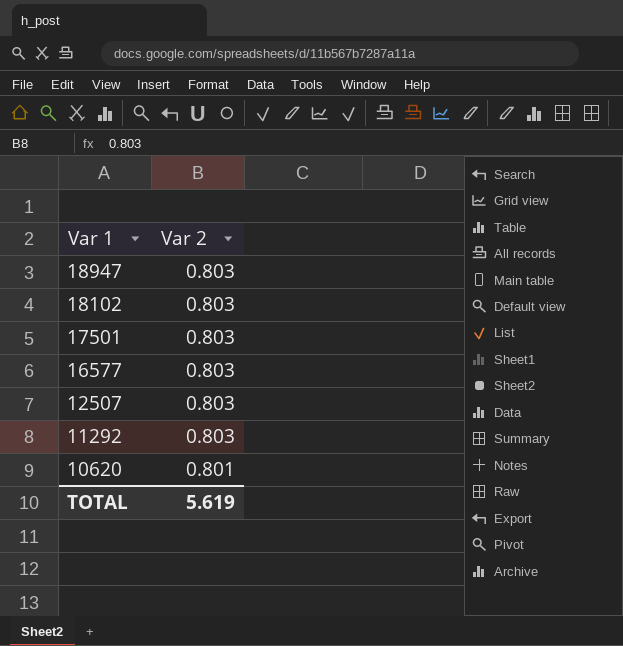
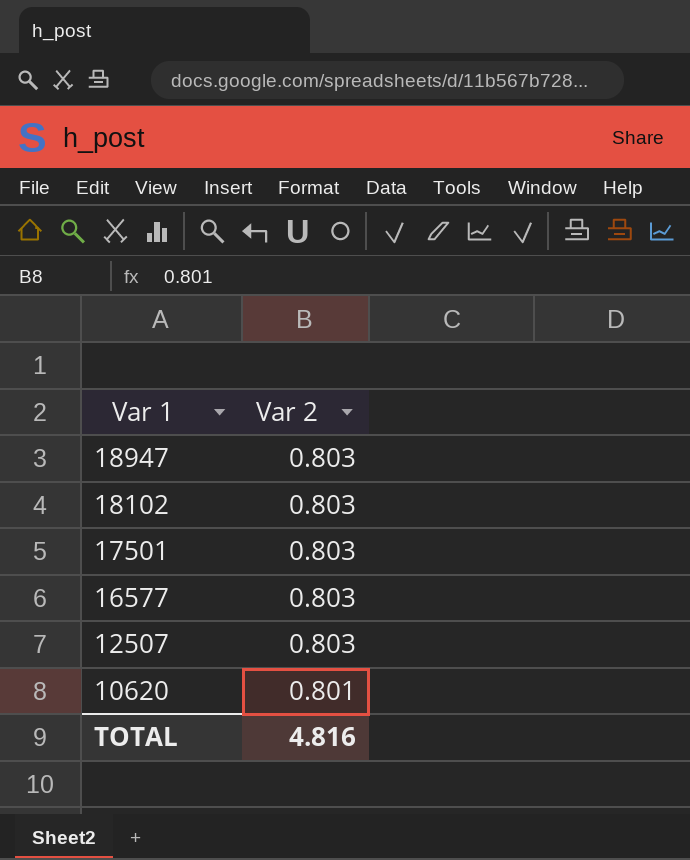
row 11292: 0.803 -> none
TOTAL | Var 2: 5.619 -> 4.816

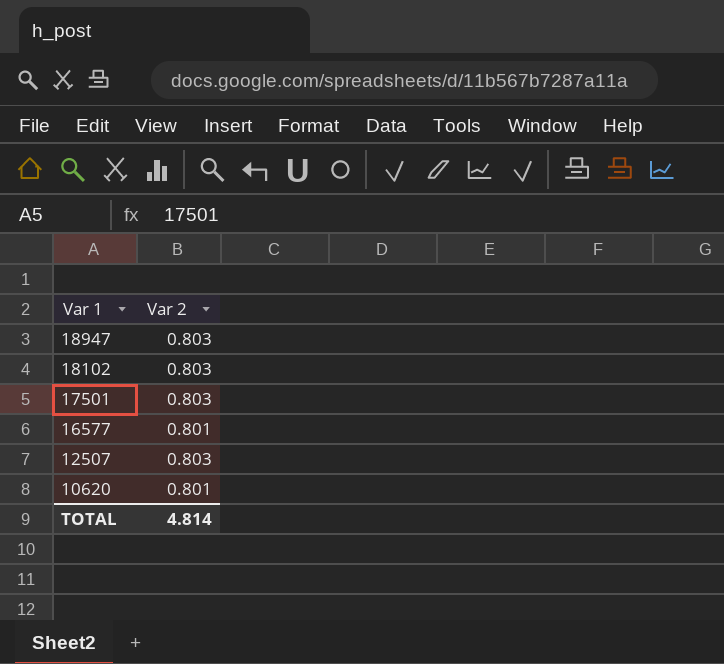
16577 | Var 2: 0.803 -> 0.801
TOTAL | Var 2: 4.816 -> 4.814

